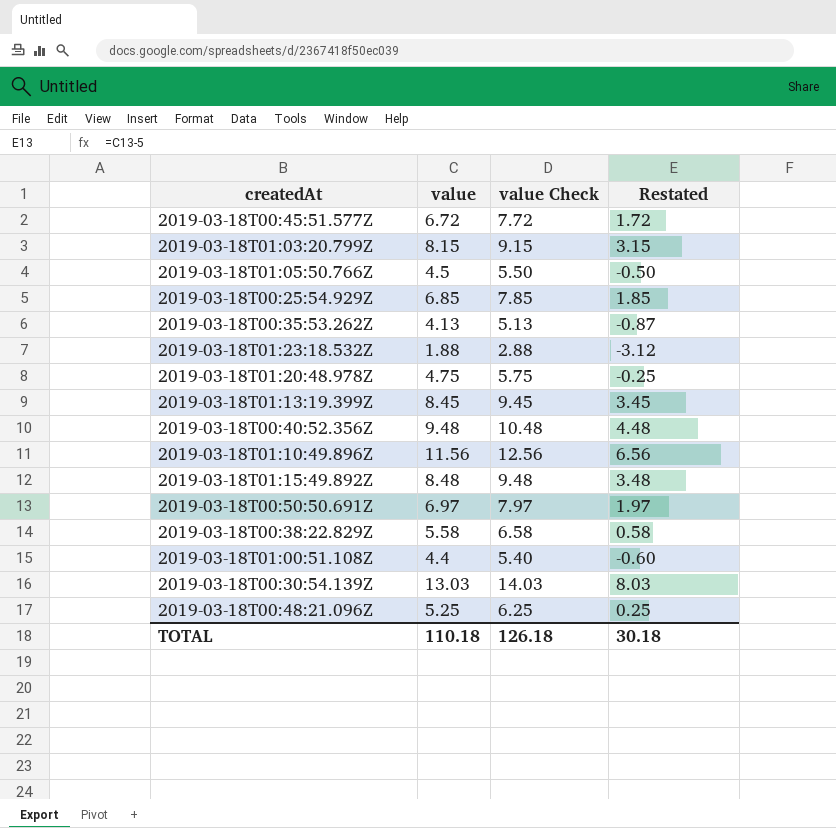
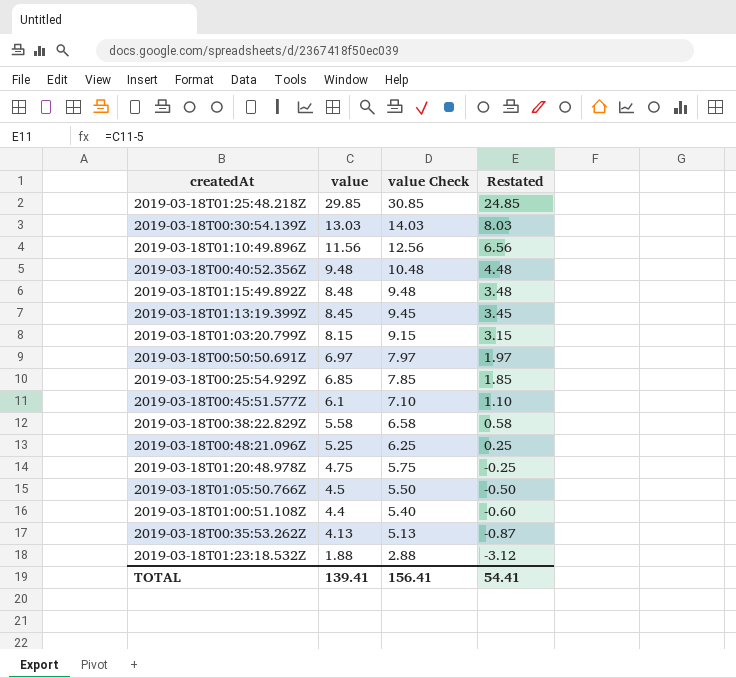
row order: none -> value descending
row 2019-03-18T01:25:48.218Z: none -> 29.85 | 30.85 | 24.85
2019-03-18T00:45:51.577Z | value: 6.72 -> 6.1
2019-03-18T00:45:51.577Z | value Check: 7.72 -> 7.10
2019-03-18T00:45:51.577Z | Restated: 1.72 -> 1.10
TOTAL | value: 110.18 -> 139.41
TOTAL | value Check: 126.18 -> 156.41
TOTAL | Restated: 30.18 -> 54.41

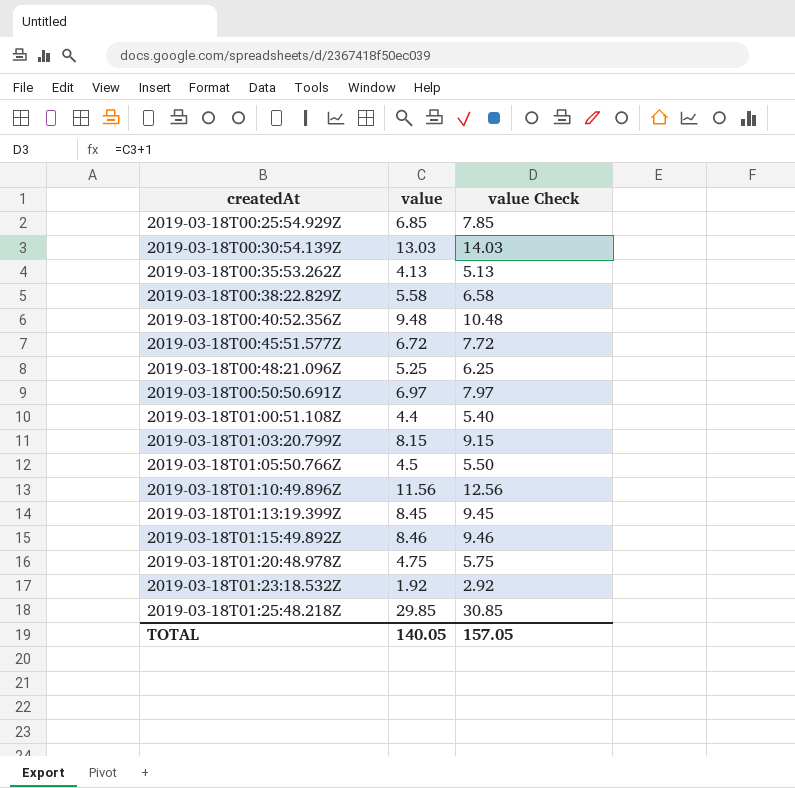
row order: value descending -> createdAt ascending
column Restated | formula: [value] - 5 -> none
2019-03-18T00:45:51.577Z | value: 6.1 -> 6.72
2019-03-18T00:45:51.577Z | value Check: 7.10 -> 7.72
2019-03-18T01:15:49.892Z | value: 8.48 -> 8.46
2019-03-18T01:15:49.892Z | value Check: 9.48 -> 9.46
2019-03-18T01:23:18.532Z | value: 1.88 -> 1.92
2019-03-18T01:23:18.532Z | value Check: 2.88 -> 2.92
TOTAL | value: 139.41 -> 140.05
TOTAL | value Check: 156.41 -> 157.05

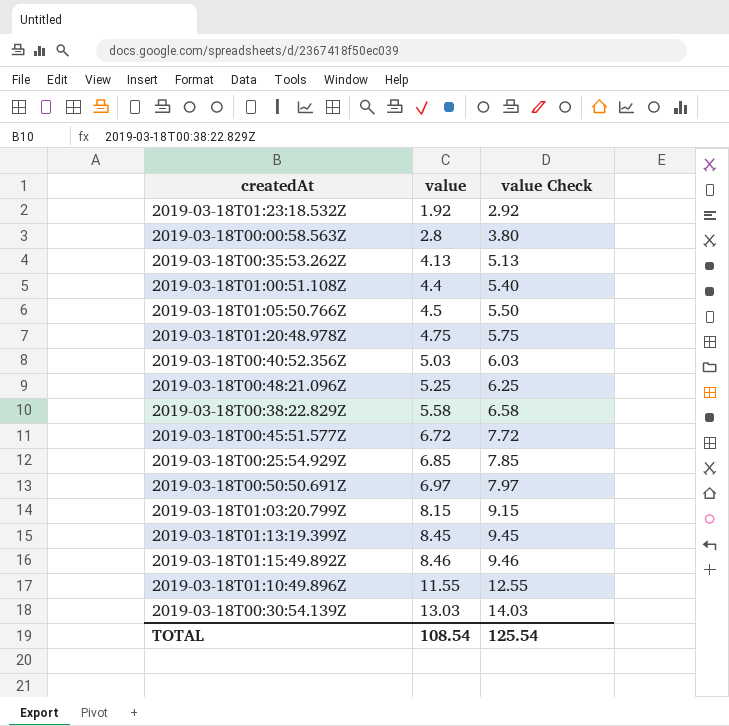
row order: createdAt ascending -> value ascending
row 2019-03-18T01:25:48.218Z: 29.85 | 30.85 -> none
row 2019-03-18T00:00:58.563Z: none -> 2.8 | 3.80
2019-03-18T00:40:52.356Z | value: 9.48 -> 5.03
2019-03-18T00:40:52.356Z | value Check: 10.48 -> 6.03
2019-03-18T01:10:49.896Z | value: 11.56 -> 11.55
2019-03-18T01:10:49.896Z | value Check: 12.56 -> 12.55
TOTAL | value: 140.05 -> 108.54
TOTAL | value Check: 157.05 -> 125.54

